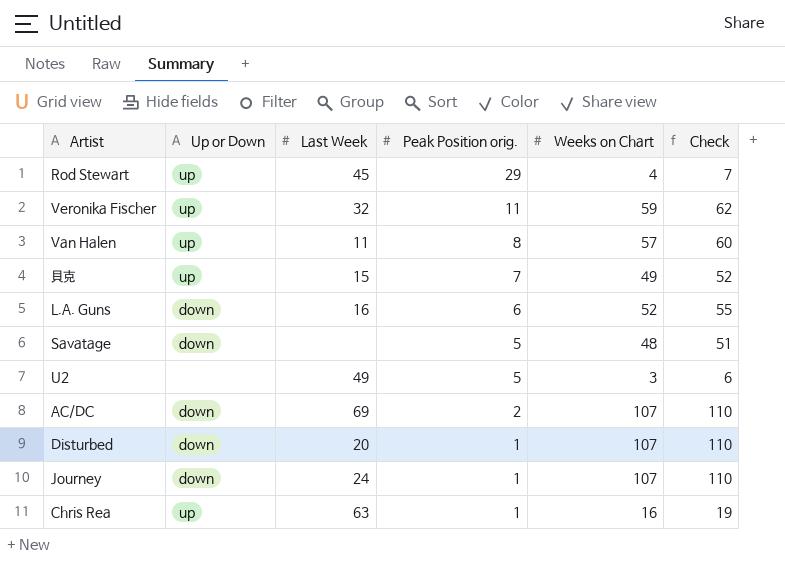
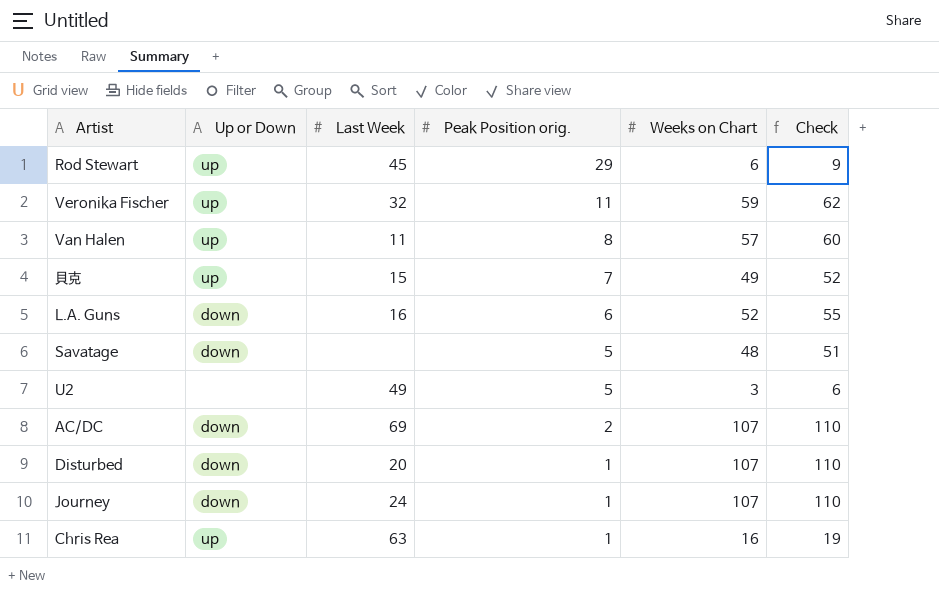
Rod Stewart | Weeks on Chart: 4 -> 6
Rod Stewart | Check: 7 -> 9

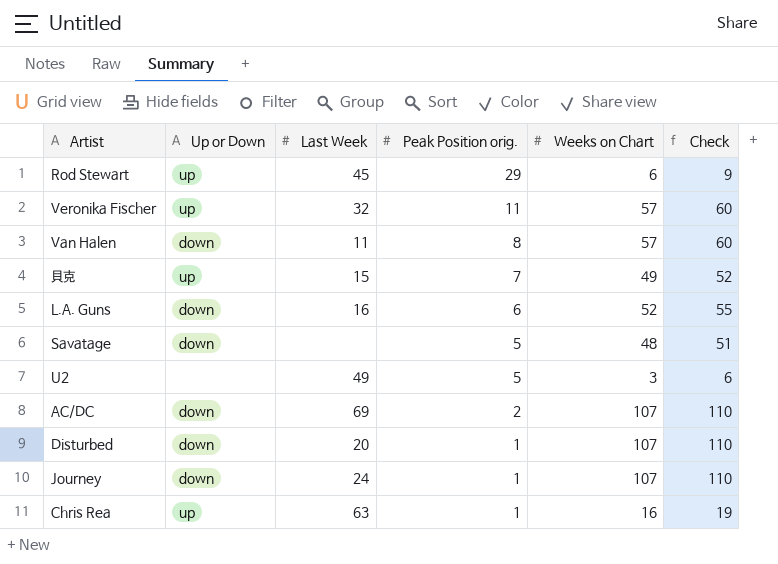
Veronika Fischer | Weeks on Chart: 59 -> 57
Veronika Fischer | Check: 62 -> 60
Van Halen | Up or Down: up -> down

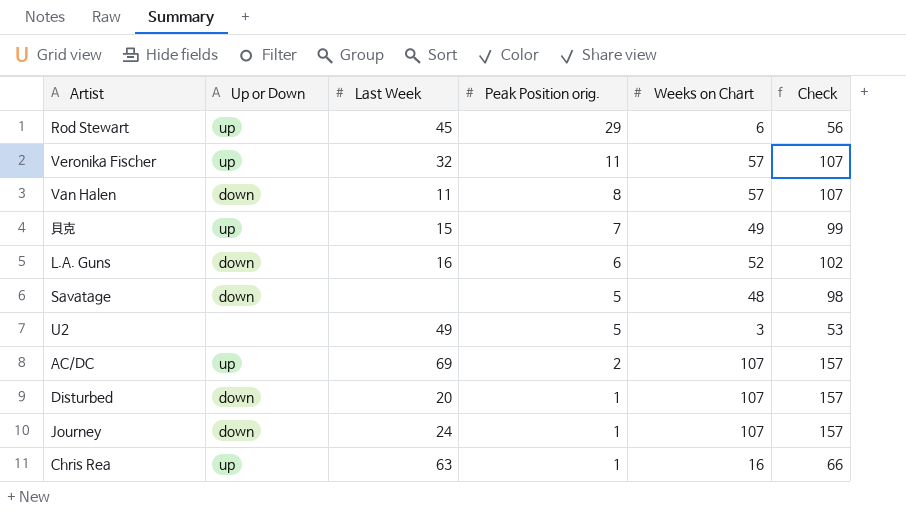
column Check | formula: [Weeks on Chart] + 3 -> [Weeks on Chart] + 50
AC/DC | Up or Down: down -> up

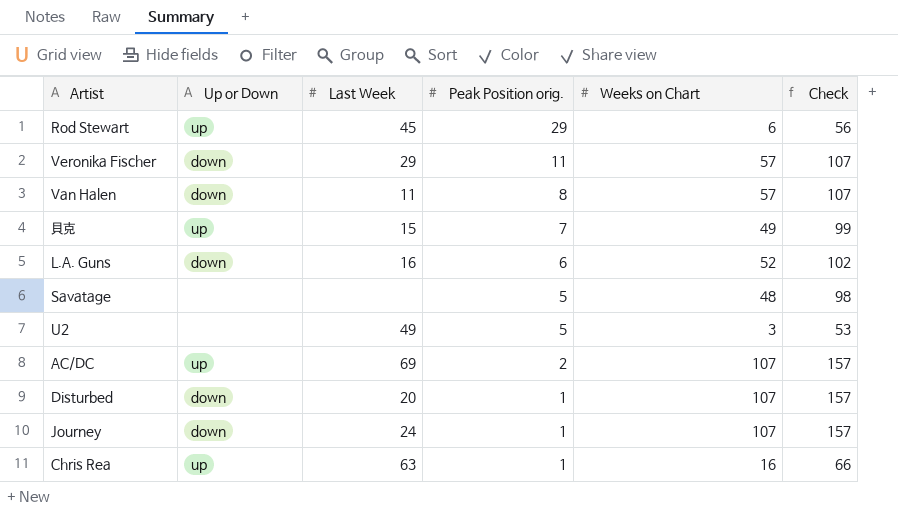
Veronika Fischer | Up or Down: up -> down
Veronika Fischer | Last Week: 32 -> 29
Savatage | Up or Down: down -> none

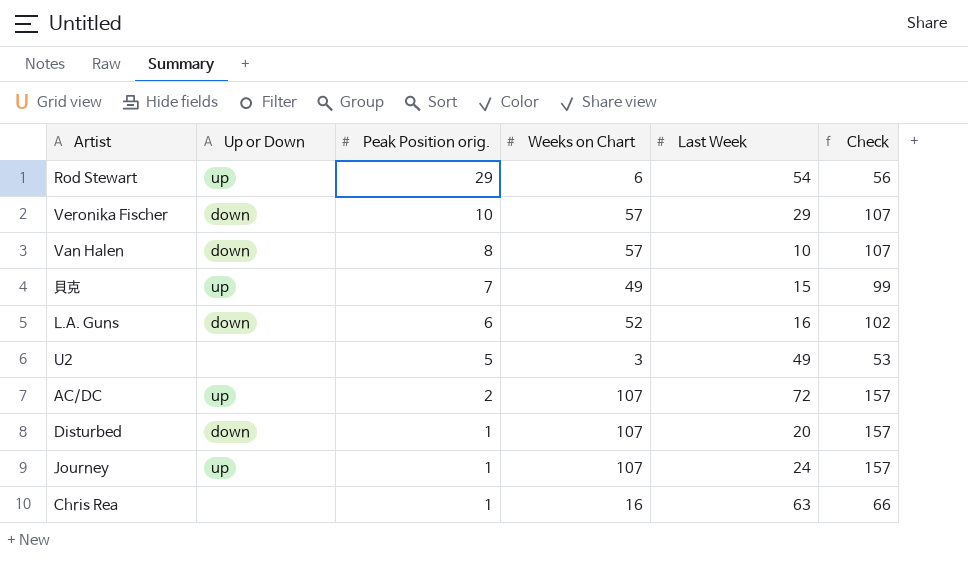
column Last Week | position: 3 -> 5
row Savatage: none | none | 5 | 48 | 98 -> none
Rod Stewart | Last Week: 45 -> 54
Veronika Fischer | Peak Position orig.: 11 -> 10
Van Halen | Last Week: 11 -> 10
AC/DC | Last Week: 69 -> 72
Journey | Up or Down: down -> up
Chris Rea | Up or Down: up -> none

